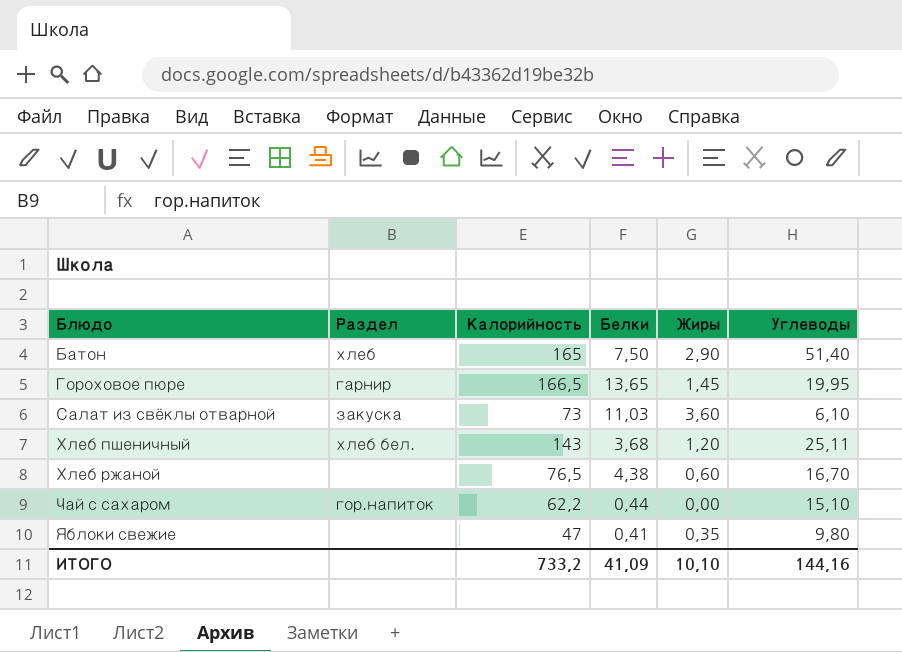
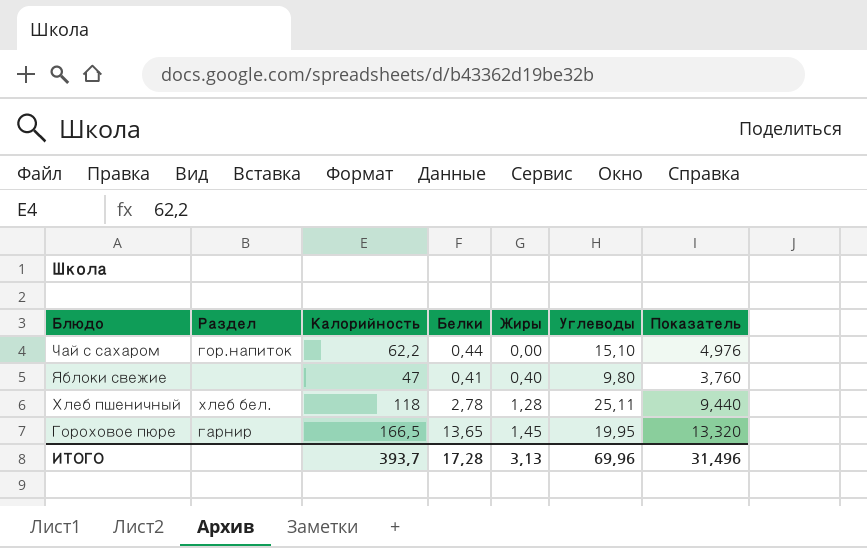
row order: Блюдо ascending -> Жиры ascending
column Показатель | formula: none -> [Калорийность] * 0,08
row Батон: хлеб | 165 | 7,50 | 2,90 | 51,40 -> none
row Салат из свёклы отварной: закуска | 73 | 11,03 | 3,60 | 6,10 -> none
row Хлеб ржаной: none | 76,5 | 4,38 | 0,60 | 16,70 -> none
Яблоки свежие | Жиры: 0,35 -> 0,40
Хлеб пшеничный | Калорийность: 143 -> 118
Хлеб пшеничный | Белки: 3,68 -> 2,78
Хлеб пшеничный | Жиры: 1,20 -> 1,28
ИТОГО | Калорийность: 733,2 -> 393,7
ИТОГО | Белки: 41,09 -> 17,28
ИТОГО | Жиры: 10,10 -> 3,13
ИТОГО | Углеводы: 144,16 -> 69,96

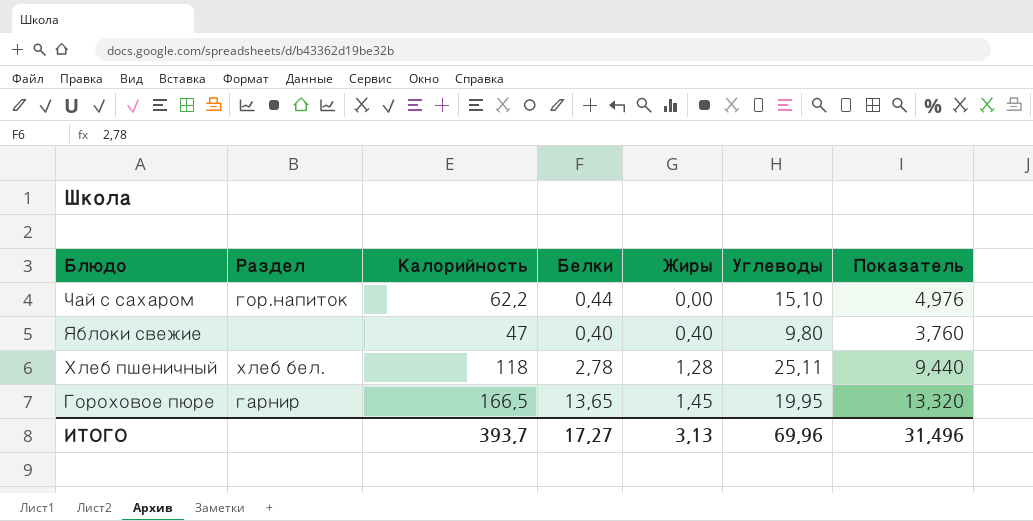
Яблоки свежие | Белки: 0,41 -> 0,40
ИТОГО | Белки: 17,28 -> 17,27

